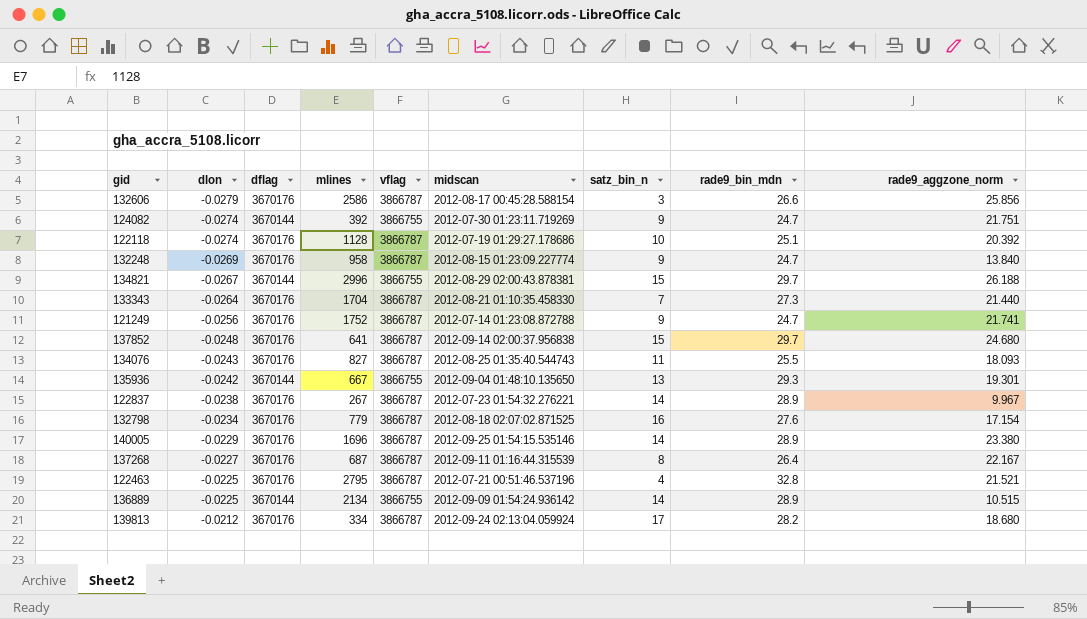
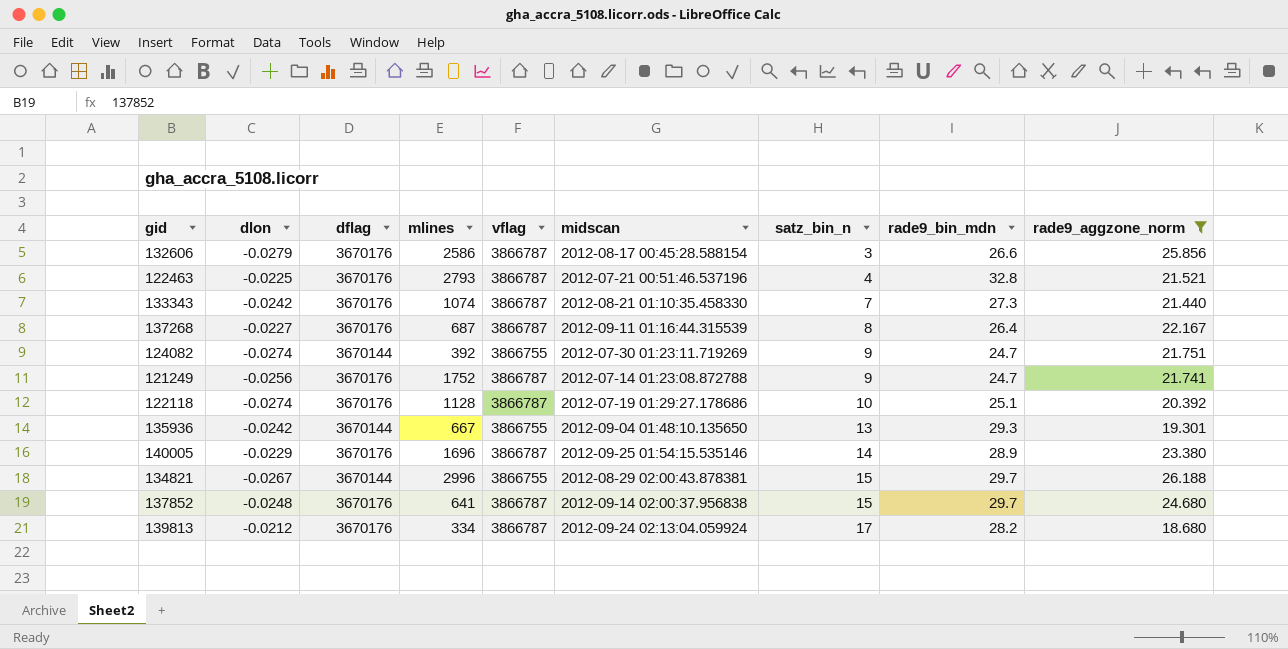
filter: none -> rade9_aggzone_norm >= 18.680
row order: dlon ascending -> satz_bin_n ascending
122463 | mlines: 2795 -> 2793
133343 | dlon: -0.0264 -> -0.0242
133343 | mlines: 1704 -> 1074

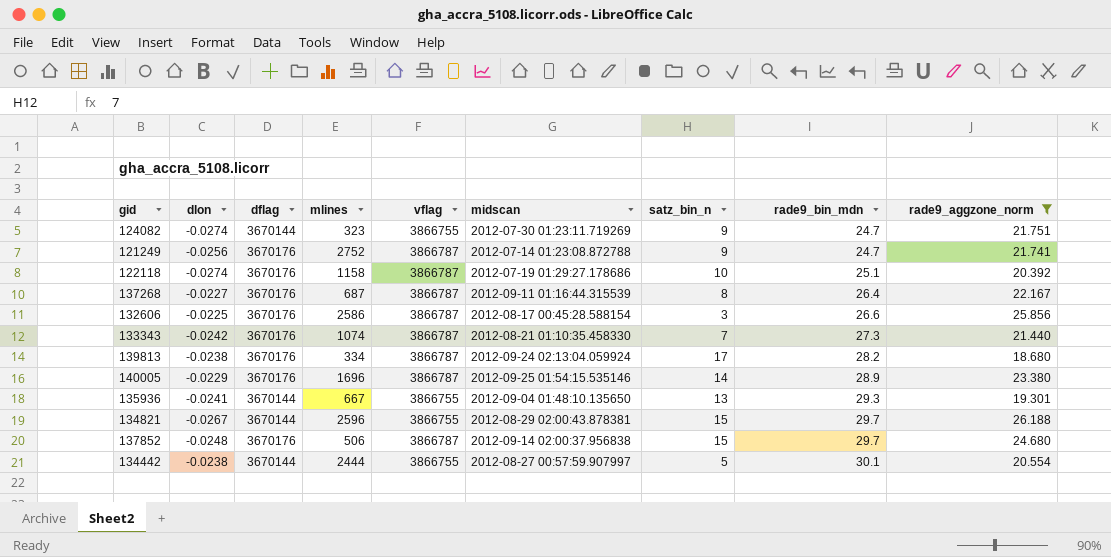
row order: satz_bin_n ascending -> rade9_bin_mdn ascending
row 122463: -0.0225 | 3670176 | 2793 | 3866787 | 2012-07-21 00:51:46.537196 | 4 | 32.8 | 21.521 -> none
124082 | mlines: 392 -> 323
121249 | mlines: 1752 -> 2752
122118 | mlines: 1128 -> 1158
132606 | dlon: -0.0279 -> -0.0225
139813 | dlon: -0.0212 -> -0.0238
135936 | dlon: -0.0242 -> -0.0241
134821 | mlines: 2996 -> 2596
137852 | mlines: 641 -> 506
row 134442: none -> -0.0238 | 3670144 | 2444 | 3866755 | 2012-08-27 00:57:59.907997 | 5 | 30.1 | 20.554

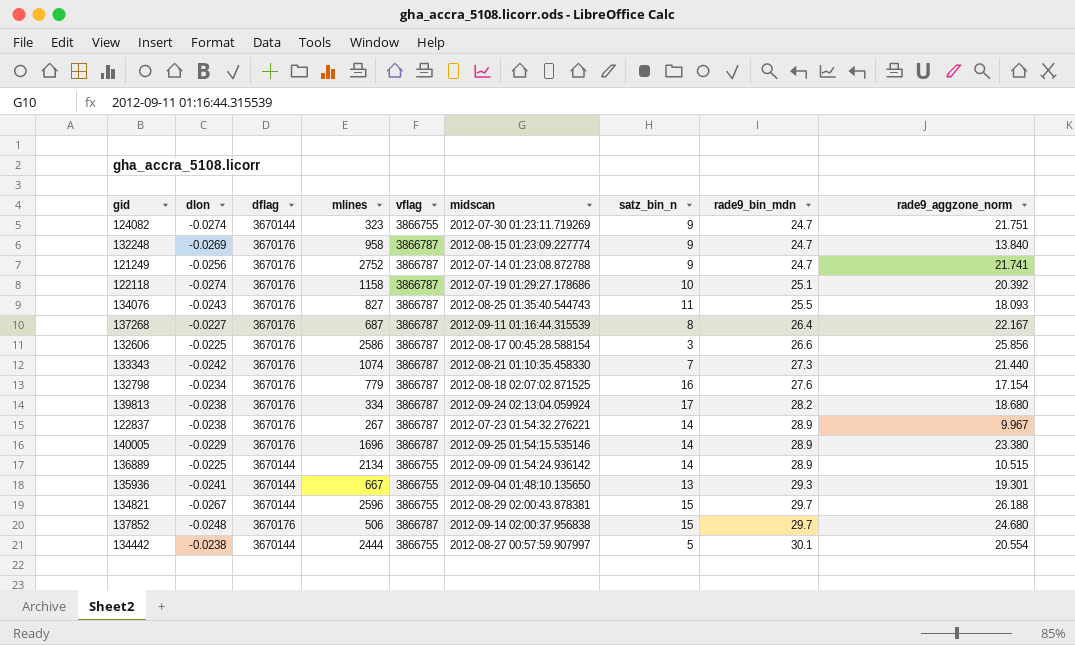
filter: rade9_aggzone_norm >= 18.680 -> none

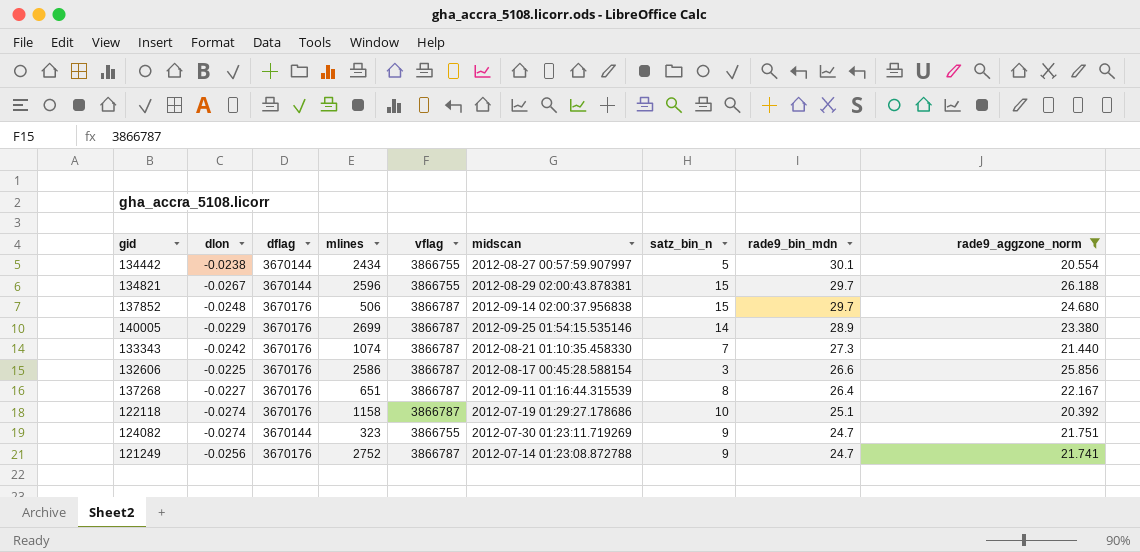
filter: none -> rade9_aggzone_norm >= 20.392
row order: rade9_bin_mdn ascending -> rade9_bin_mdn descending
134442 | mlines: 2444 -> 2434
140005 | mlines: 1696 -> 2699
137268 | mlines: 687 -> 651

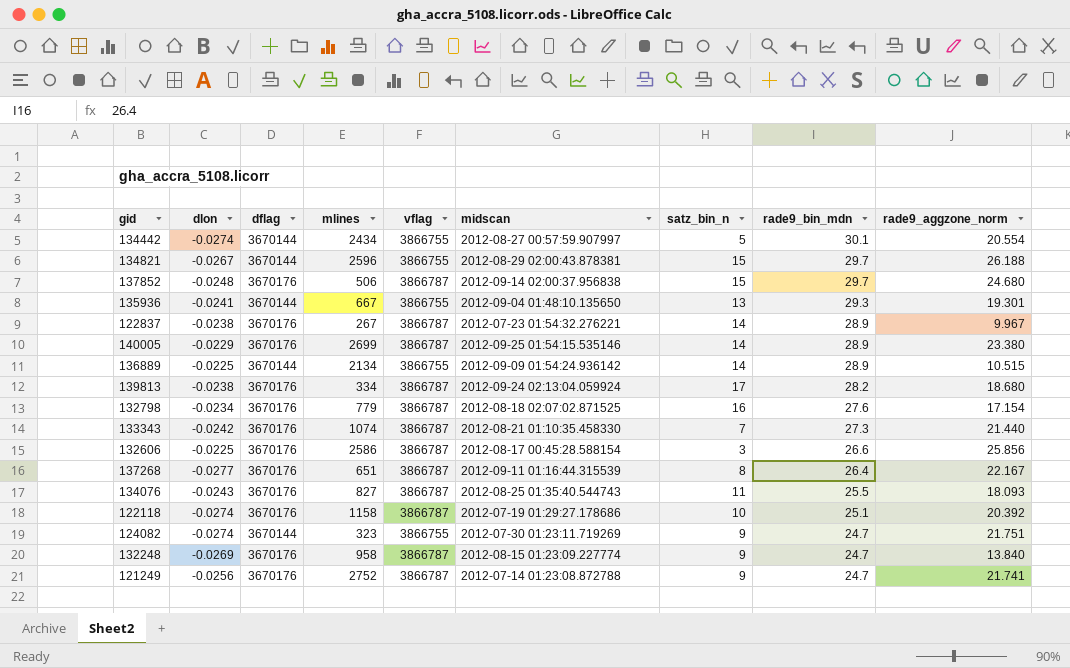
filter: rade9_aggzone_norm >= 20.392 -> none
134442 | dlon: -0.0238 -> -0.0274
137268 | dlon: -0.0227 -> -0.0277

